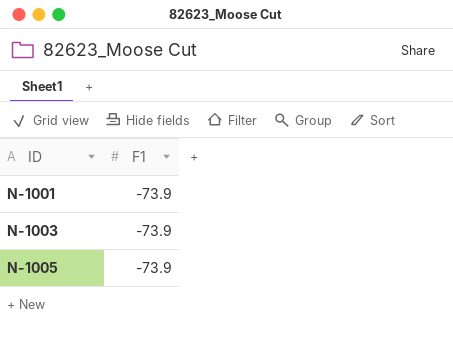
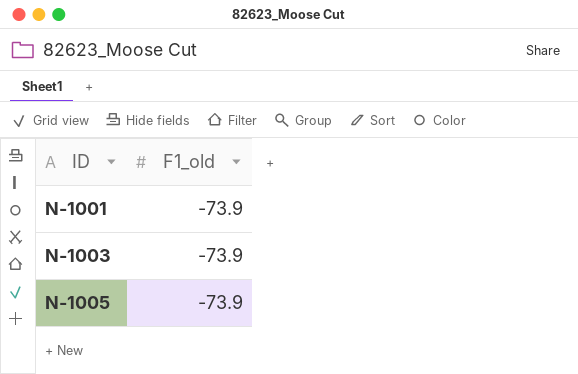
column name: F1 -> F1_old

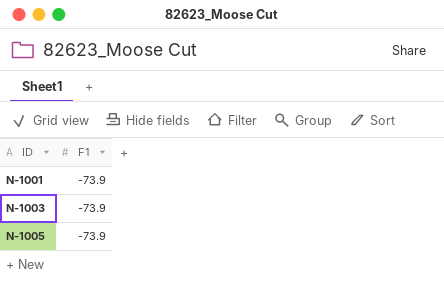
column name: F1_old -> F1

